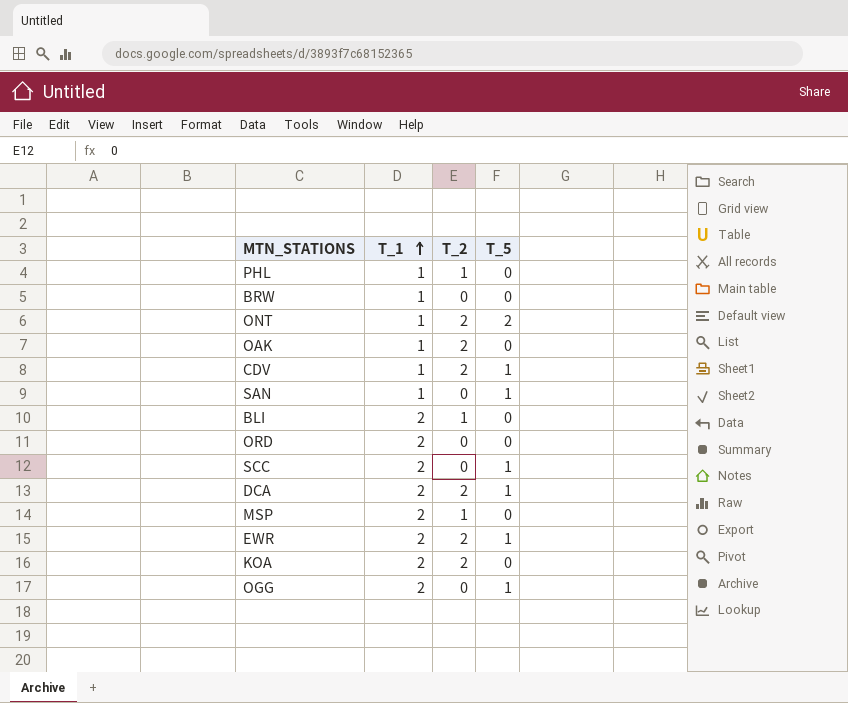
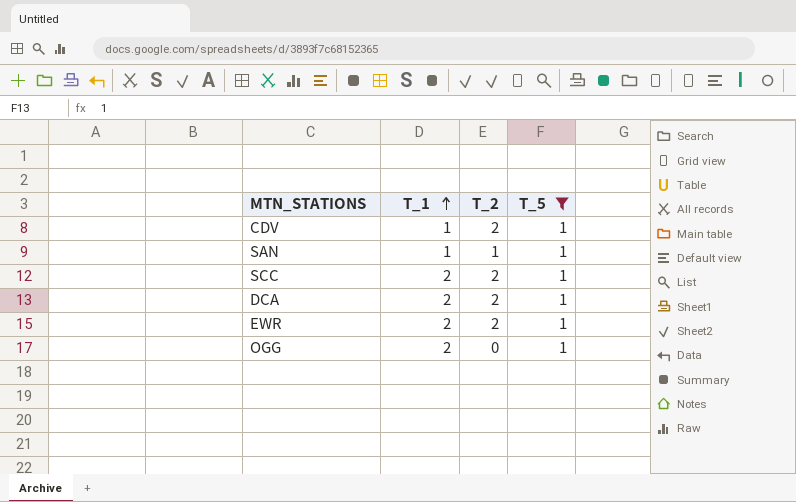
filter: none -> T_5 = 1
SAN | T_2: 0 -> 1
SCC | T_2: 0 -> 2

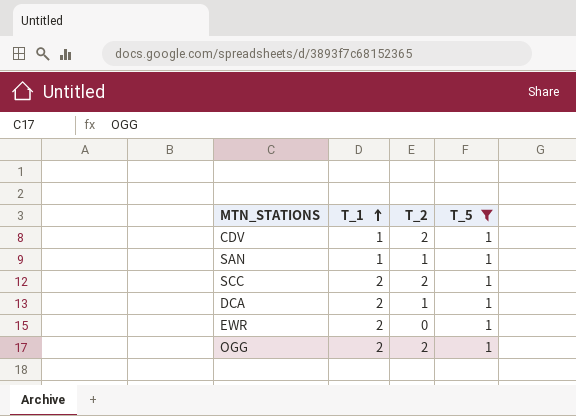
DCA | T_2: 2 -> 1
EWR | T_2: 2 -> 0
OGG | T_2: 0 -> 2

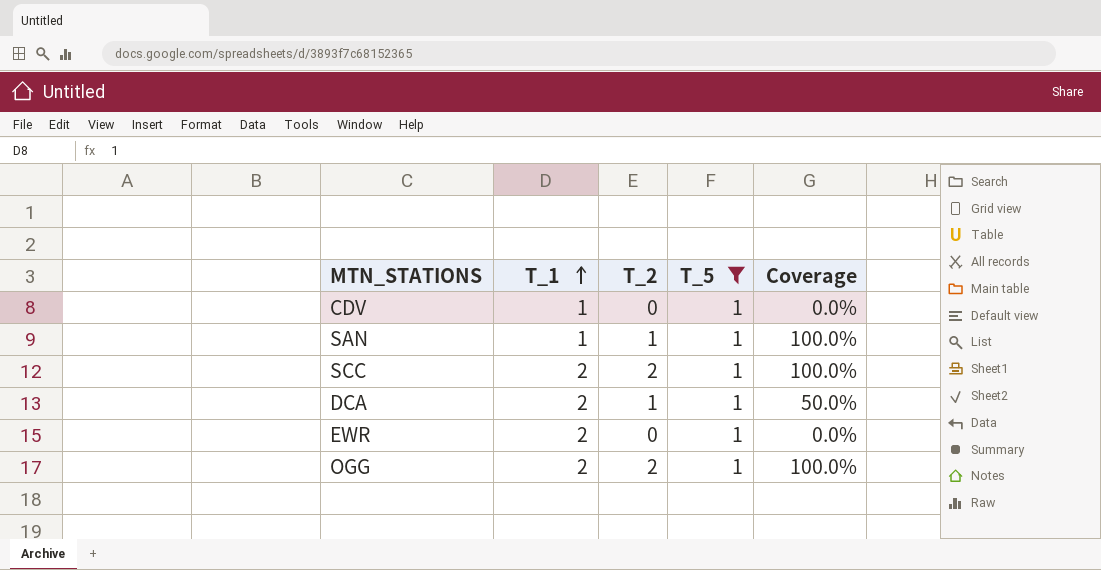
column Coverage | formula: none -> [T_2] / [T_1]
CDV | T_2: 2 -> 0

